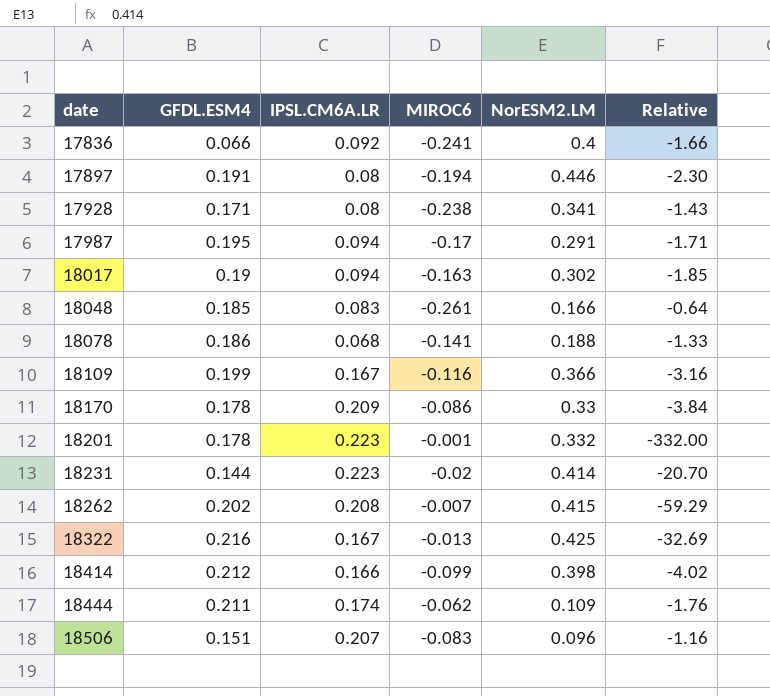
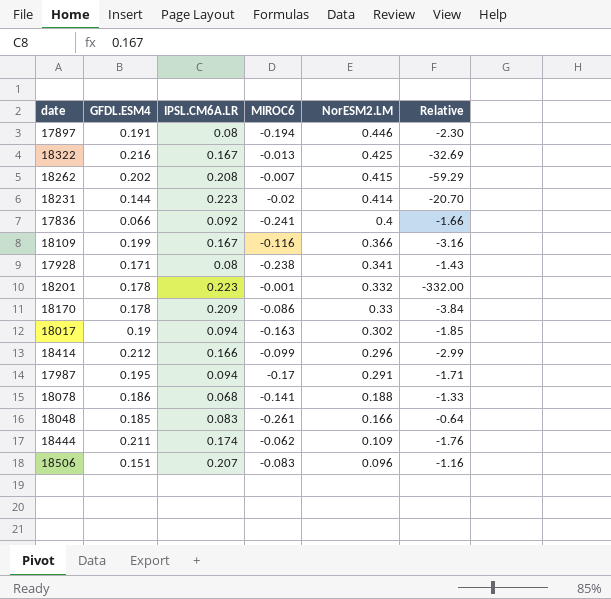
row order: date ascending -> NorESM2.LM descending
18414 | NorESM2.LM: 0.398 -> 0.296
18414 | Relative: -4.02 -> -2.99

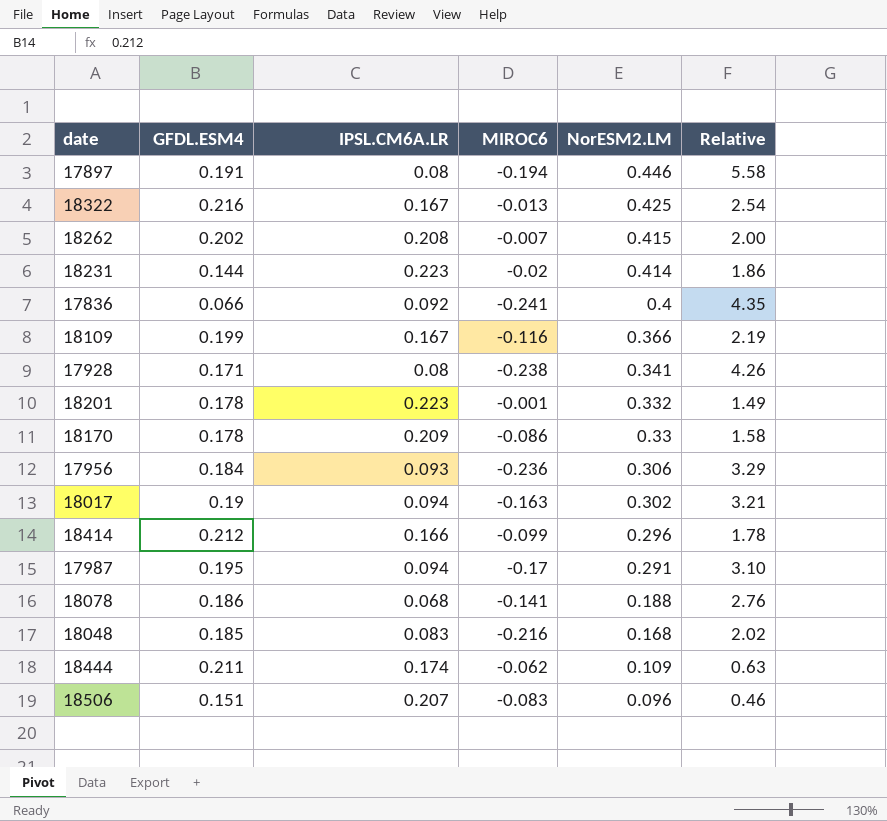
column Relative | formula: [NorESM2.LM] / [MIROC6] -> [NorESM2.LM] / [IPSL.CM6A.LR]
row 17956: none -> 0.184 | 0.093 | -0.236 | 0.306 | 3.29
18048 | MIROC6: -0.261 -> -0.216
18048 | NorESM2.LM: 0.166 -> 0.168

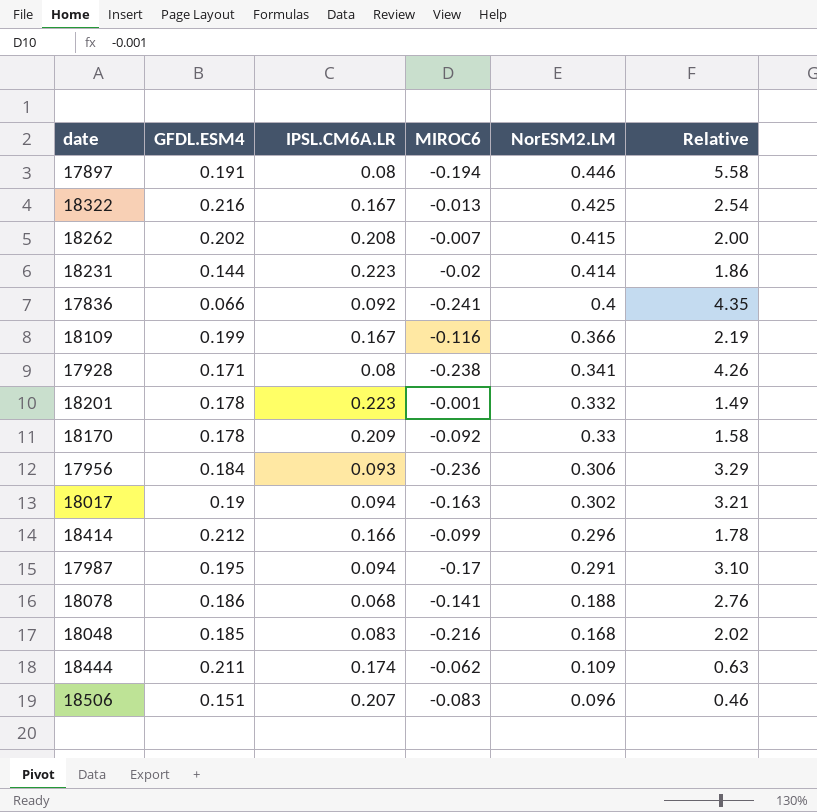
18170 | MIROC6: -0.086 -> -0.092

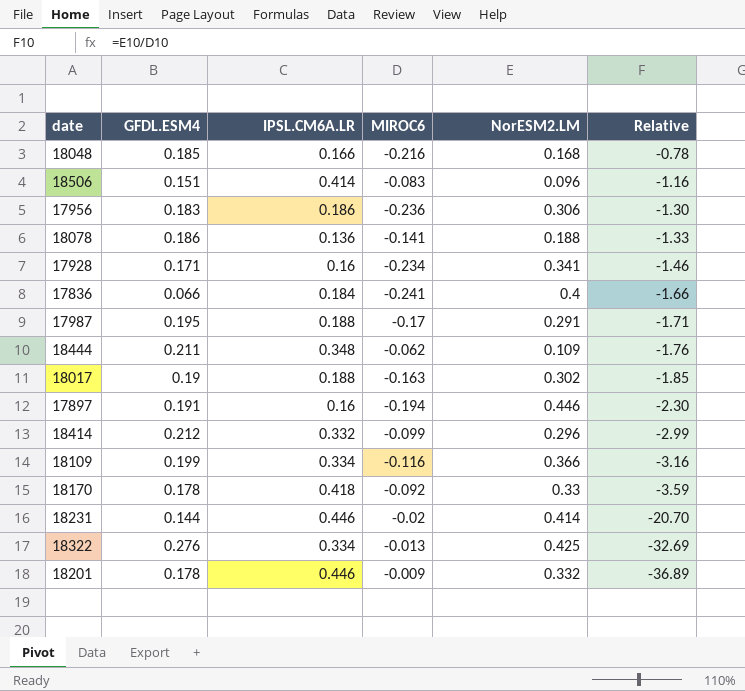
row order: NorESM2.LM descending -> Relative descending
column Relative | formula: [NorESM2.LM] / [IPSL.CM6A.LR] -> [NorESM2.LM] / [MIROC6]
row 18262: 0.202 | 0.208 | -0.007 | 0.415 | 2.00 -> none
18048 | IPSL.CM6A.LR: 0.083 -> 0.166
18506 | IPSL.CM6A.LR: 0.207 -> 0.414
17956 | GFDL.ESM4: 0.184 -> 0.183
17956 | IPSL.CM6A.LR: 0.093 -> 0.186
18078 | IPSL.CM6A.LR: 0.068 -> 0.136
17928 | IPSL.CM6A.LR: 0.08 -> 0.16
17928 | MIROC6: -0.238 -> -0.234
17836 | IPSL.CM6A.LR: 0.092 -> 0.184
17987 | IPSL.CM6A.LR: 0.094 -> 0.188
18444 | IPSL.CM6A.LR: 0.174 -> 0.348
18017 | IPSL.CM6A.LR: 0.094 -> 0.188
17897 | IPSL.CM6A.LR: 0.08 -> 0.16
18414 | IPSL.CM6A.LR: 0.166 -> 0.332
18109 | IPSL.CM6A.LR: 0.167 -> 0.334
18170 | IPSL.CM6A.LR: 0.209 -> 0.418
18231 | IPSL.CM6A.LR: 0.223 -> 0.446
18322 | GFDL.ESM4: 0.216 -> 0.276
18322 | IPSL.CM6A.LR: 0.167 -> 0.334
18201 | IPSL.CM6A.LR: 0.223 -> 0.446
18201 | MIROC6: -0.001 -> -0.009

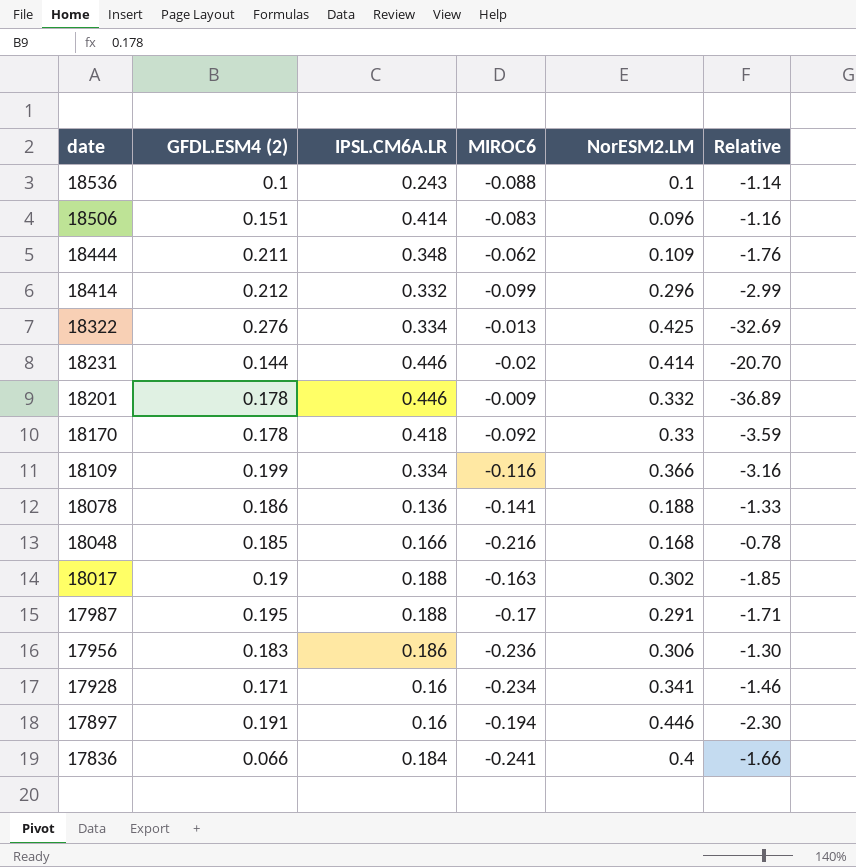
row order: Relative descending -> date descending
column name: GFDL.ESM4 -> GFDL.ESM4 (2)
row 18536: none -> 0.1 | 0.243 | -0.088 | 0.1 | -1.14

